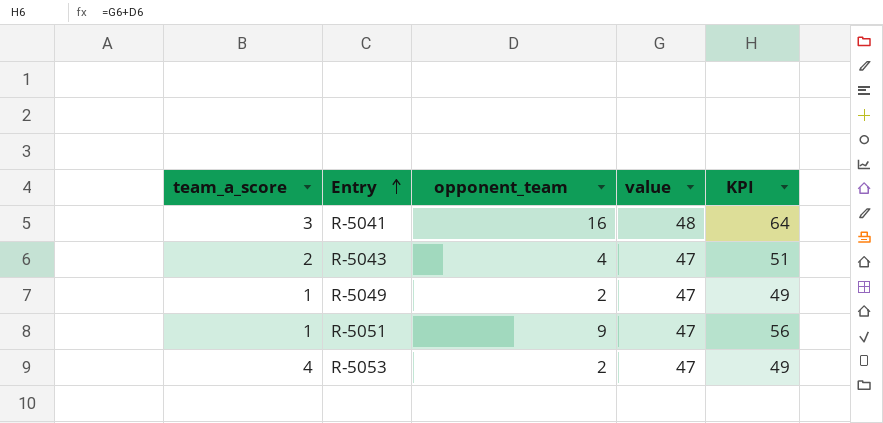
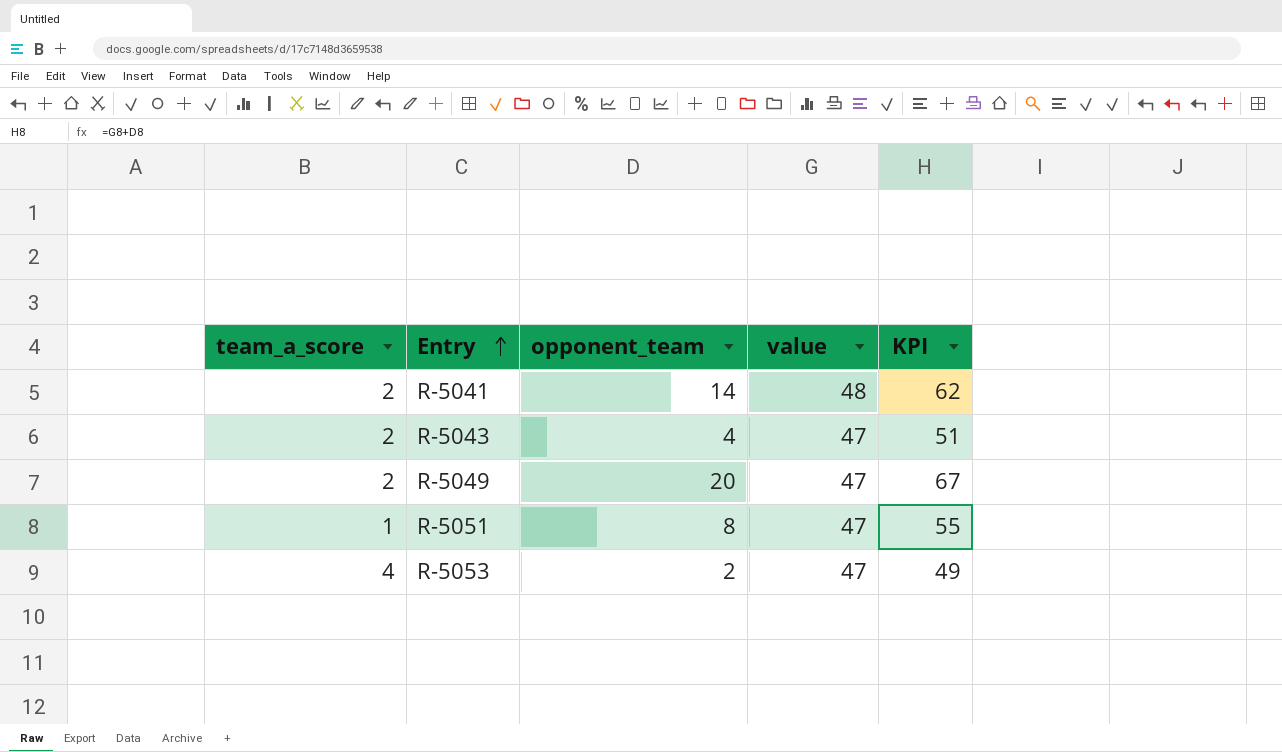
R-5041 | team_a_score: 3 -> 2
R-5041 | opponent_team: 16 -> 14
R-5041 | KPI: 64 -> 62
R-5049 | team_a_score: 1 -> 2
R-5049 | opponent_team: 2 -> 20
R-5049 | KPI: 49 -> 67
R-5051 | opponent_team: 9 -> 8
R-5051 | KPI: 56 -> 55

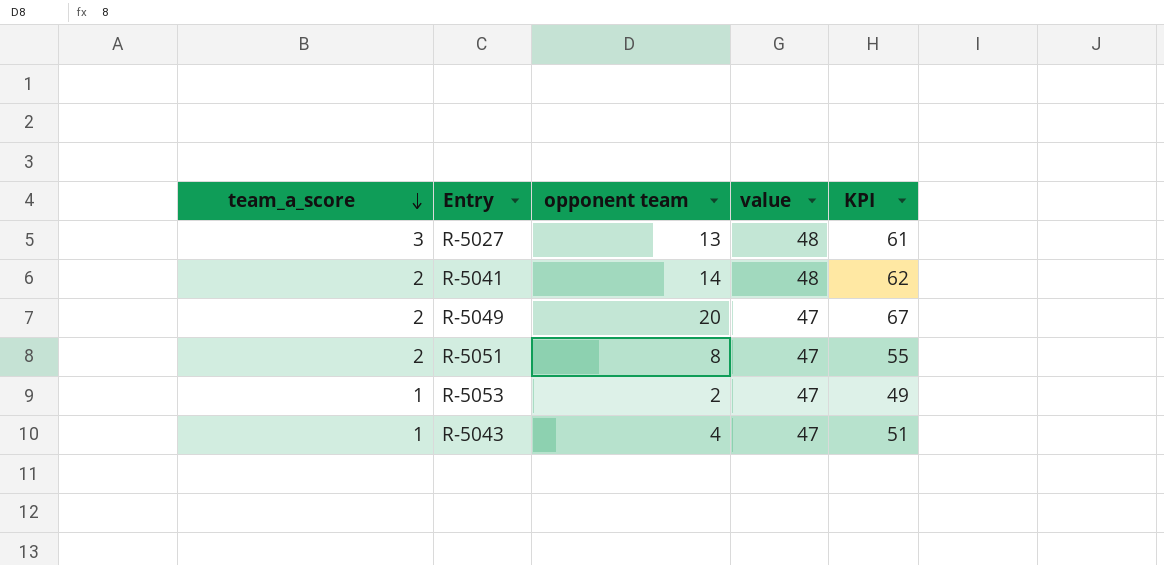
row order: Entry ascending -> team_a_score descending
column name: opponent_team -> opponent team
row R-5027: none -> 3 | 13 | 48 | 61
R-5051 | team_a_score: 1 -> 2
R-5053 | team_a_score: 4 -> 1
R-5043 | team_a_score: 2 -> 1

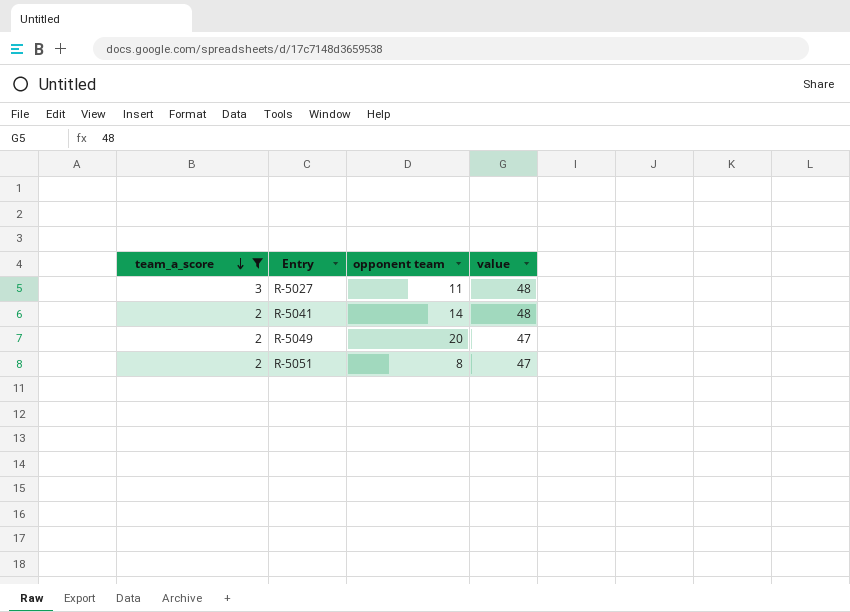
filter: none -> team_a_score != 1
column KPI | formula: [opponent team] + [value] -> none
R-5027 | opponent team: 13 -> 11

